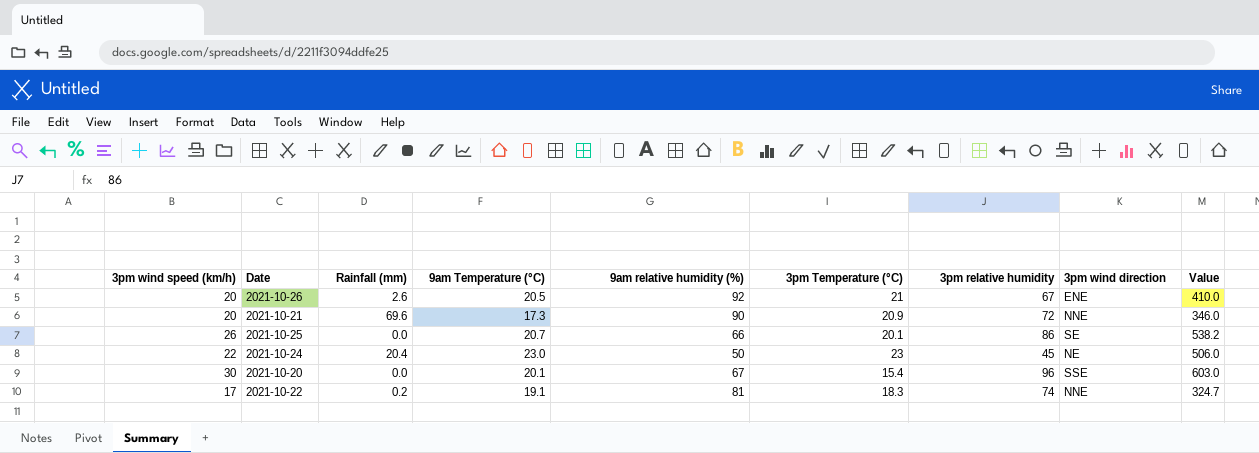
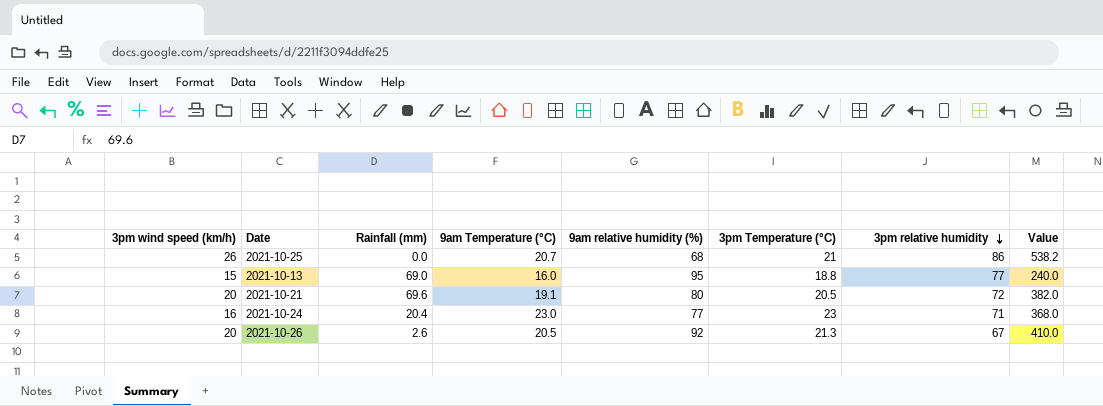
row order: none -> 3pm relative humidity descending
column 3pm wind direction | position: 8 -> none
row 2021-10-20: 30 | 0.0 | 20.1 | 67 | 15.4 | 96 | SSE | 603.0 -> none
row 2021-10-22: 17 | 0.2 | 19.1 | 81 | 18.3 | 74 | NNE | 324.7 -> none
2021-10-25 | 9am relative humidity (%): 66 -> 68
2021-10-25 | 3pm Temperature (°C): 20.1 -> 21
row 2021-10-13: none -> 15 | 69.0 | 16.0 | 95 | 18.8 | 77 | 240.0
2021-10-21 | 9am Temperature (°C): 17.3 -> 19.1
2021-10-21 | 9am relative humidity (%): 90 -> 80
2021-10-21 | 3pm Temperature (°C): 20.9 -> 20.5
2021-10-21 | Value: 346.0 -> 382.0
2021-10-24 | 3pm wind speed (km/h): 22 -> 16
2021-10-24 | 9am relative humidity (%): 50 -> 77
2021-10-24 | 3pm relative humidity: 45 -> 71
2021-10-24 | Value: 506.0 -> 368.0
2021-10-26 | 3pm Temperature (°C): 21 -> 21.3

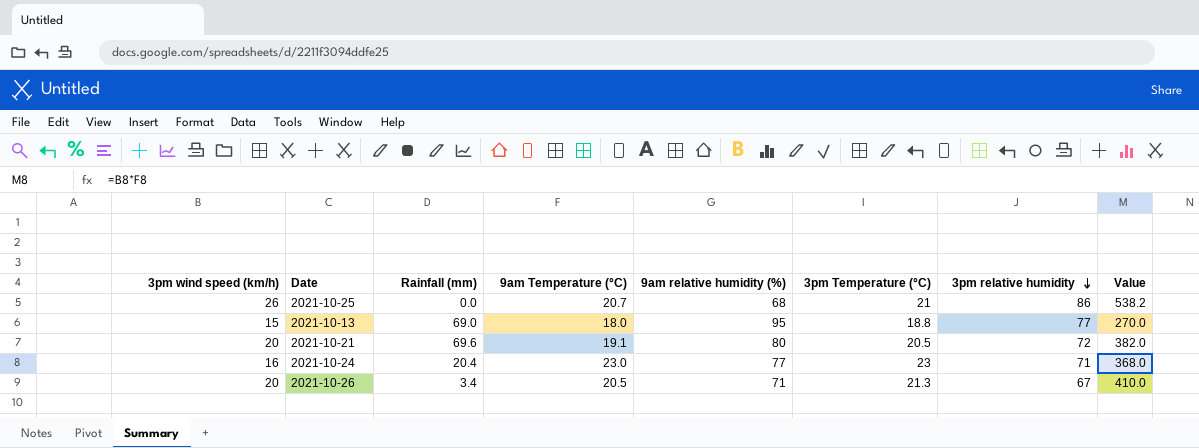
2021-10-13 | 9am Temperature (°C): 16.0 -> 18.0
2021-10-13 | Value: 240.0 -> 270.0
2021-10-26 | Rainfall (mm): 2.6 -> 3.4
2021-10-26 | 9am relative humidity (%): 92 -> 71

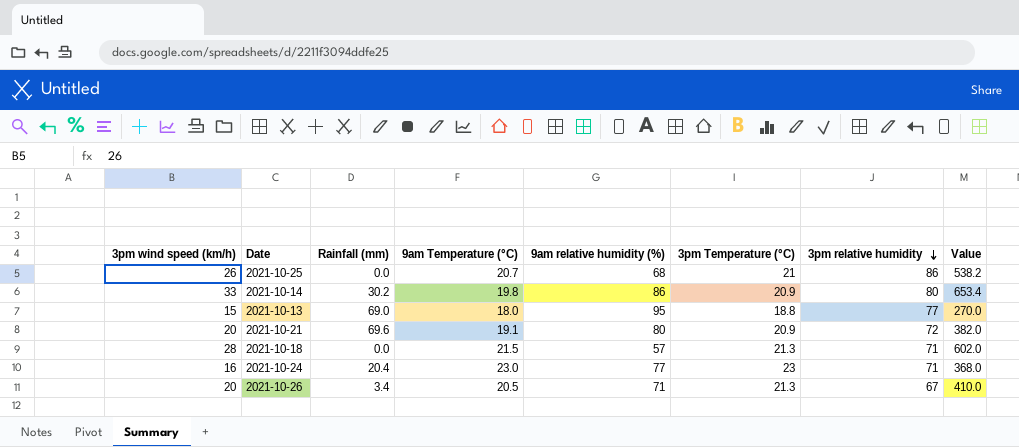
row 2021-10-14: none -> 33 | 30.2 | 19.8 | 86 | 20.9 | 80 | 653.4
2021-10-21 | 3pm Temperature (°C): 20.5 -> 20.9
row 2021-10-18: none -> 28 | 0.0 | 21.5 | 57 | 21.3 | 71 | 602.0

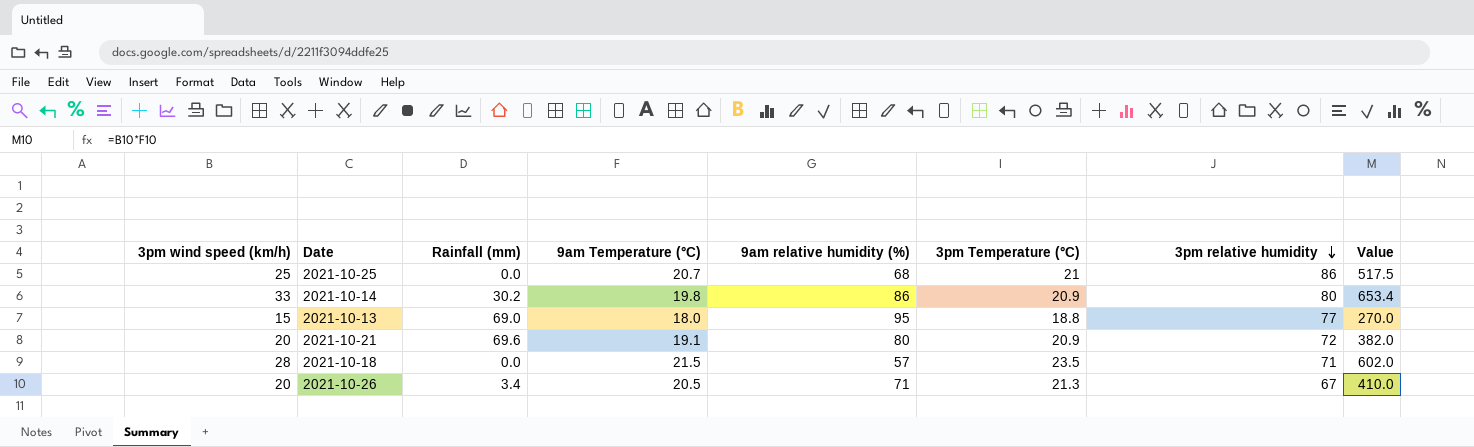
row 2021-10-24: 16 | 20.4 | 23.0 | 77 | 23 | 71 | 368.0 -> none
2021-10-25 | 3pm wind speed (km/h): 26 -> 25
2021-10-25 | Value: 538.2 -> 517.5
2021-10-18 | 3pm Temperature (°C): 21.3 -> 23.5

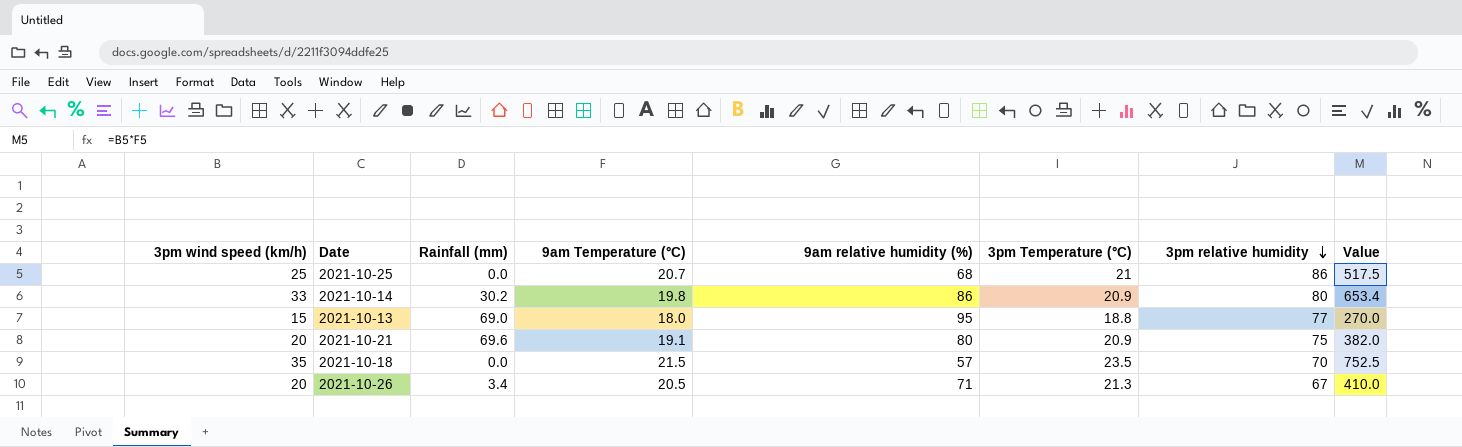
2021-10-21 | 3pm relative humidity: 72 -> 75
2021-10-18 | 3pm wind speed (km/h): 28 -> 35
2021-10-18 | 3pm relative humidity: 71 -> 70
2021-10-18 | Value: 602.0 -> 752.5

